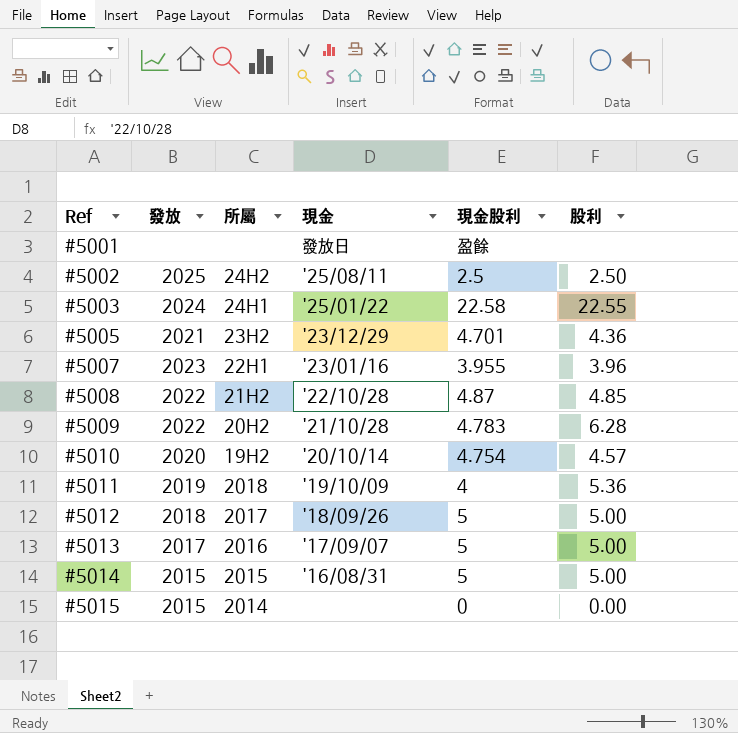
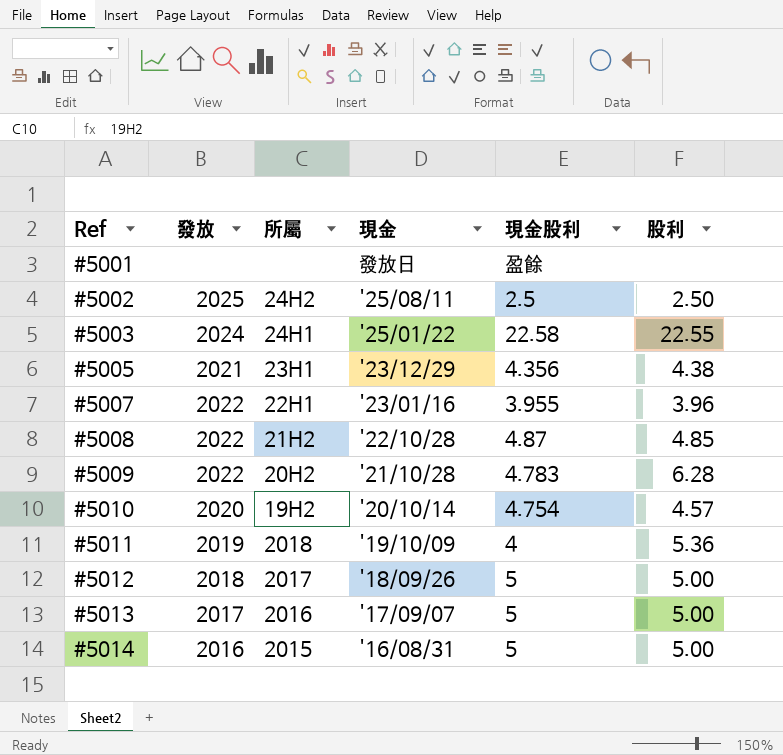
row #5015: 2015 | 2014 | none | 0 | 0.00 -> none
#5005 | 所屬: 23H2 -> 23H1
#5005 | 現金股利: 4.701 -> 4.356
#5005 | 股利: 4.36 -> 4.38
#5007 | 發放: 2023 -> 2022
#5014 | 發放: 2015 -> 2016

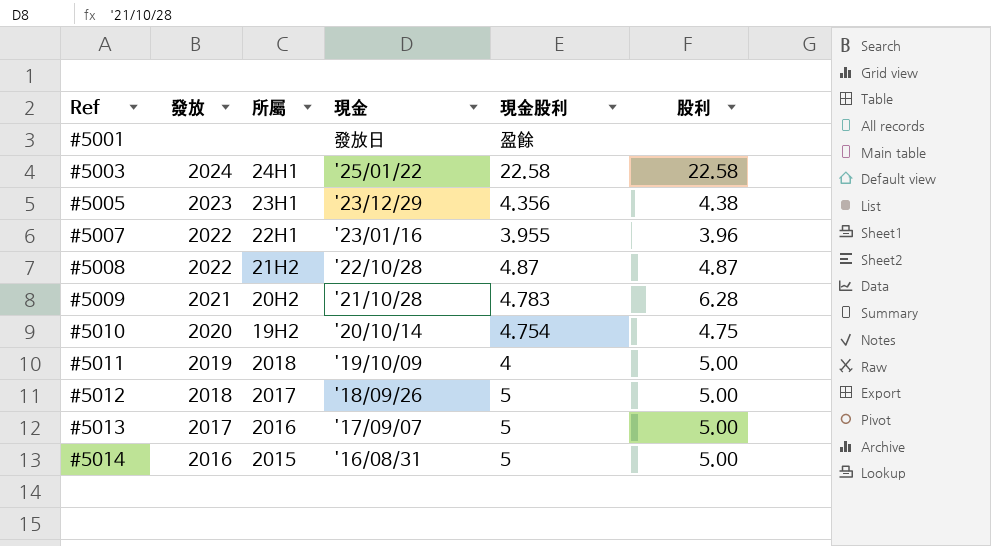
row #5002: 2025 | 24H2 | '25/08/11 | 2.5 | 2.50 -> none
#5003 | 股利: 22.55 -> 22.58
#5005 | 發放: 2021 -> 2023
#5008 | 股利: 4.85 -> 4.87
#5009 | 發放: 2022 -> 2021
#5010 | 股利: 4.57 -> 4.75
#5011 | 股利: 5.36 -> 5.00

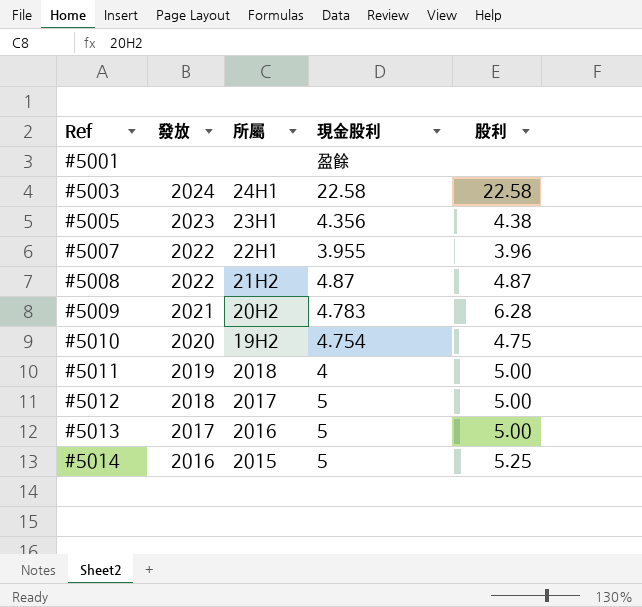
column 現金 | position: 4 -> none
#5014 | 股利: 5.00 -> 5.25

